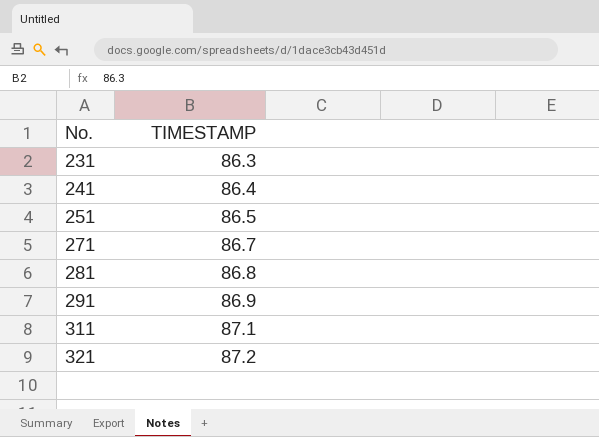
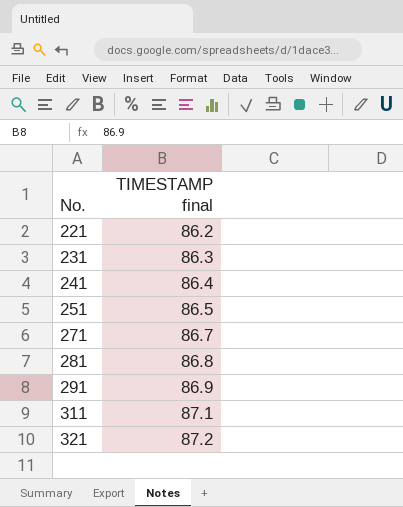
column name: TIMESTAMP -> TIMESTAMP final
row 221: none -> 86.2

